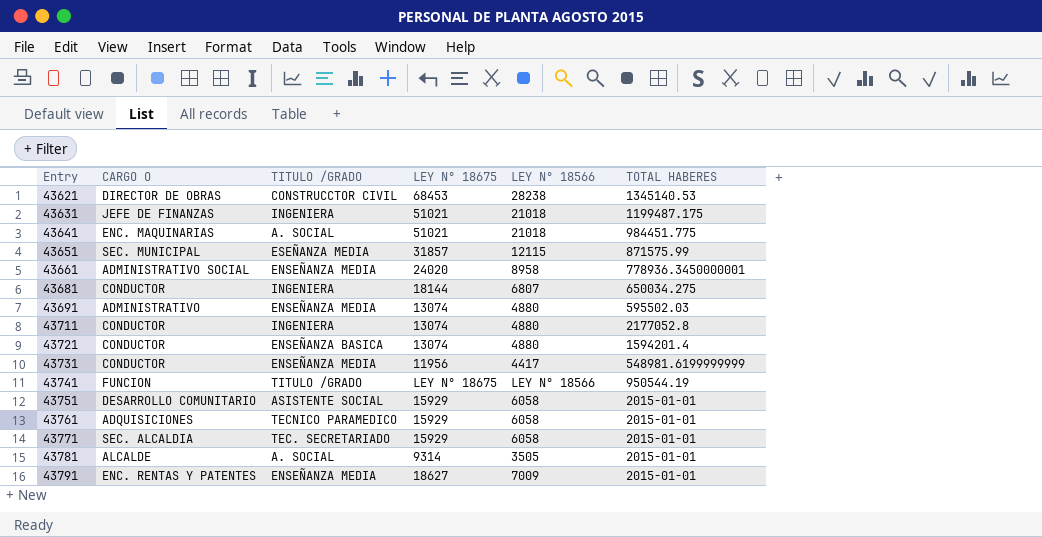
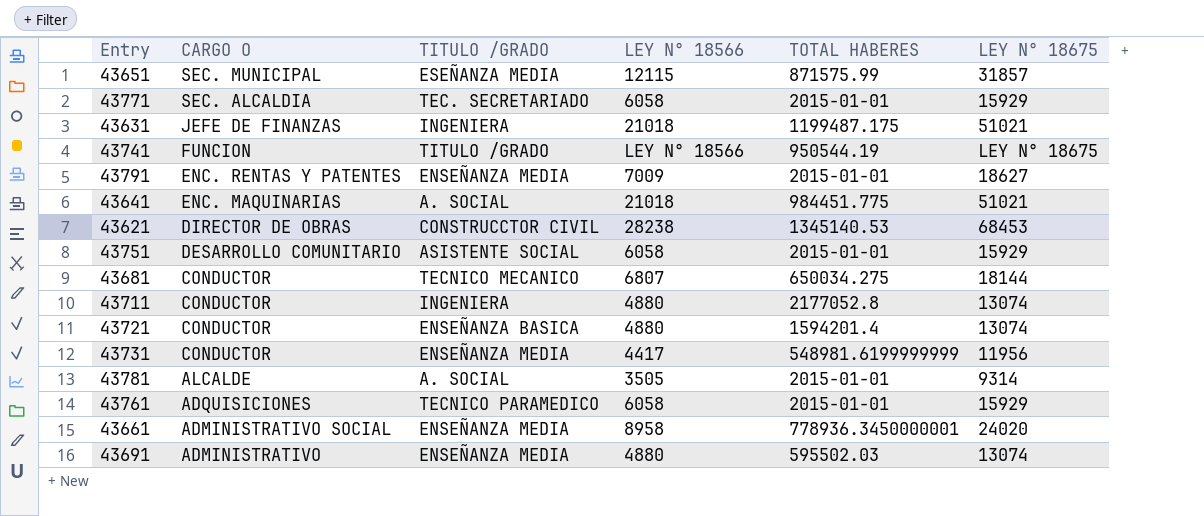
row order: Entry ascending -> CARGO O descending
column LEY N° 18675 | position: 4 -> 6
43681 | TITULO /GRADO: INGENIERA -> TECNICO MECANICO

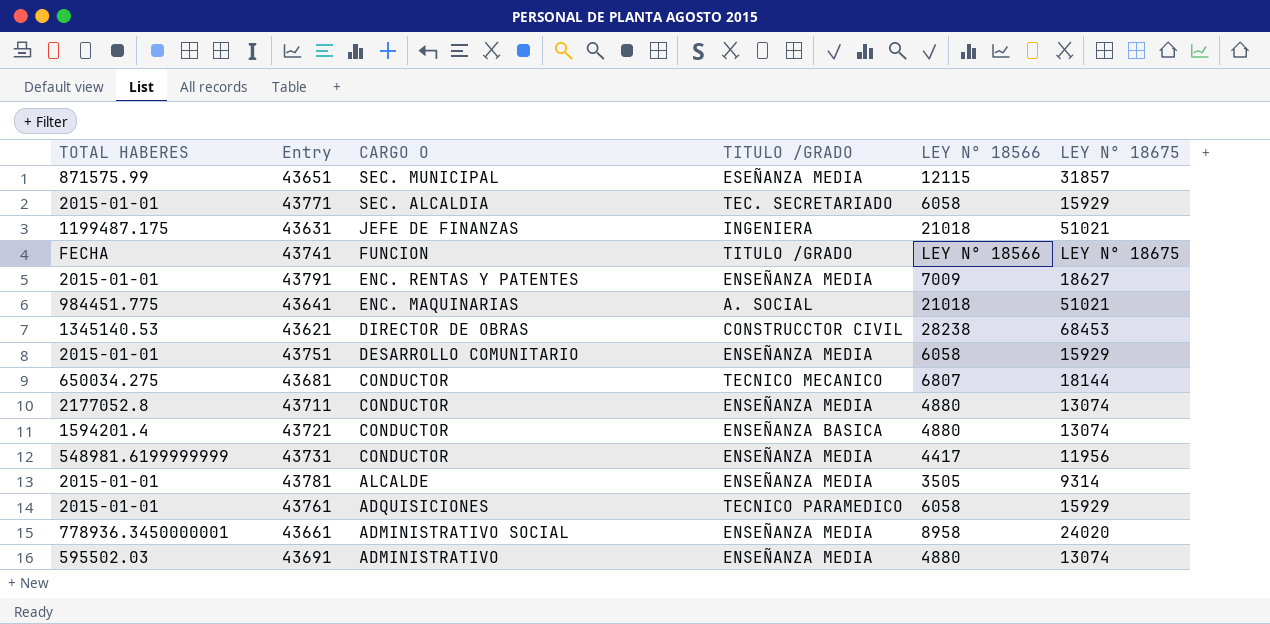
column TOTAL HABERES | position: 5 -> 1
43741 | TOTAL HABERES: 950544.19 -> FECHA
43751 | TITULO /GRADO: ASISTENTE SOCIAL -> ENSEÑANZA MEDIA
43711 | TITULO /GRADO: INGENIERA -> ENSEÑANZA MEDIA
43781 | TITULO /GRADO: A. SOCIAL -> ENSEÑANZA MEDIA

